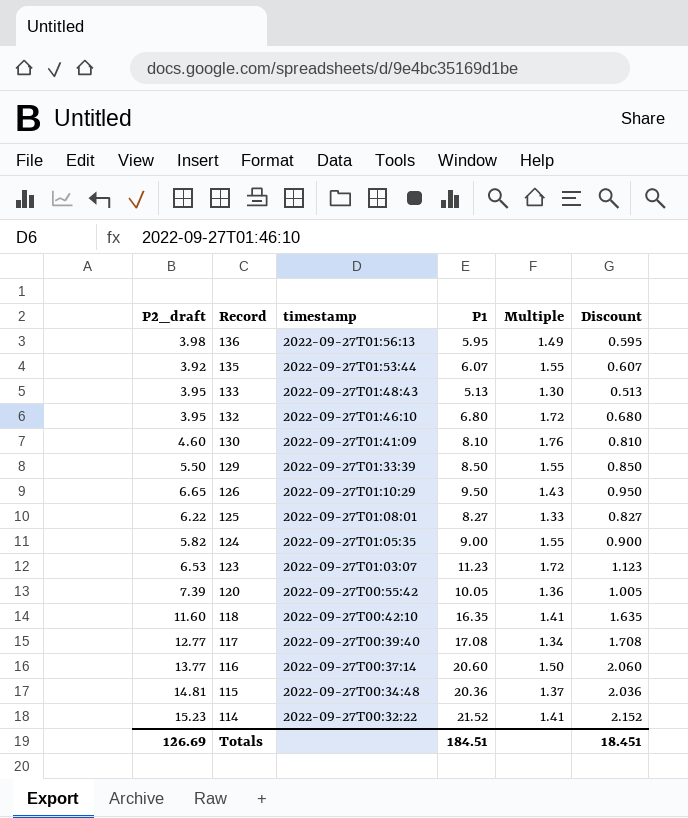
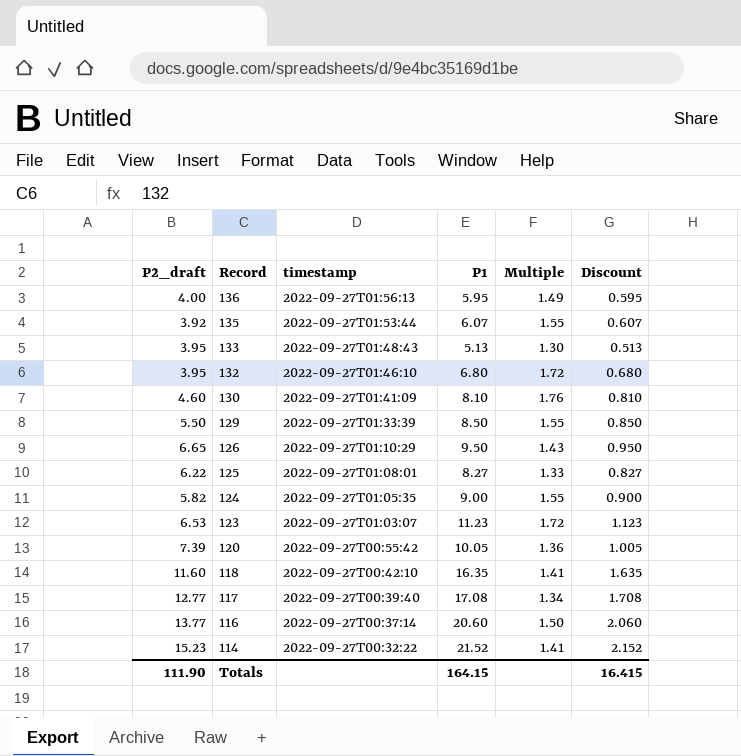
row 115: 14.81 | 2022-09-27T00:34:48 | 20.36 | 1.37 | 2.036 -> none
136 | P2_draft: 3.98 -> 4.00
Totals | P2_draft: 126.69 -> 111.90
Totals | P1: 184.51 -> 164.15
Totals | Discount: 18.451 -> 16.415

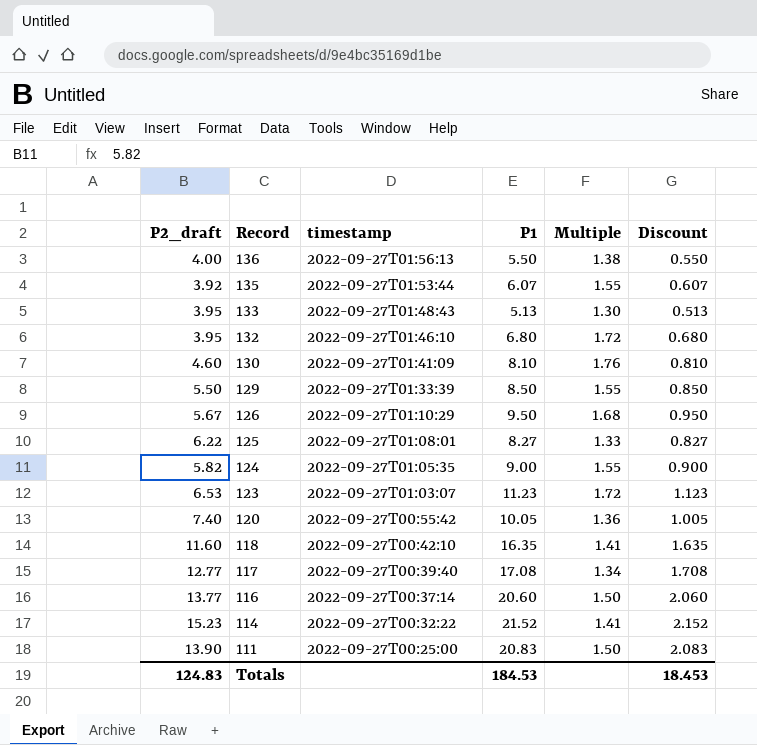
136 | P1: 5.95 -> 5.50
136 | Multiple: 1.49 -> 1.38
136 | Discount: 0.595 -> 0.550
126 | P2_draft: 6.65 -> 5.67
126 | Multiple: 1.43 -> 1.68
120 | P2_draft: 7.39 -> 7.40
row 111: none -> 13.90 | 2022-09-27T00:25:00 | 20.83 | 1.50 | 2.083
Totals | P2_draft: 111.90 -> 124.83
Totals | P1: 164.15 -> 184.53
Totals | Discount: 16.415 -> 18.453

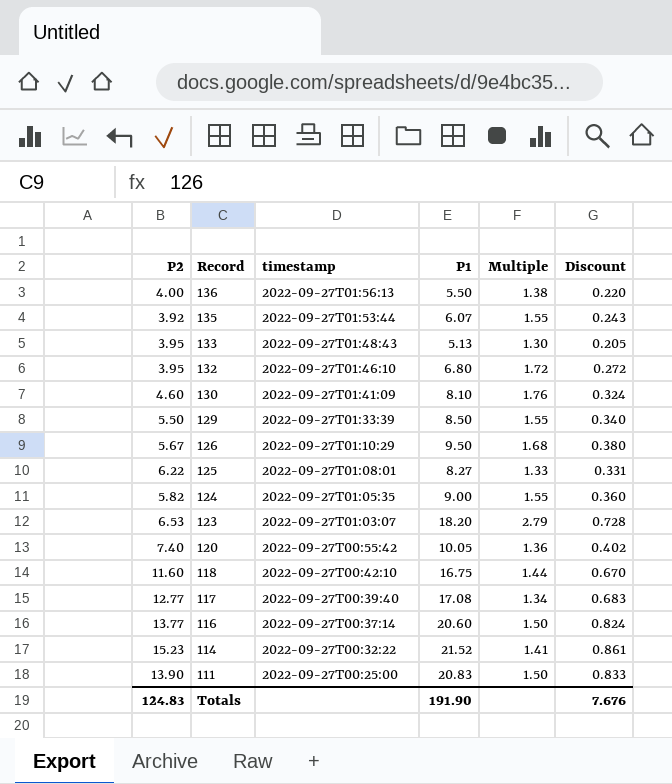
column name: P2_draft -> P2
column Discount | formula: [P1] * 0.1 -> [P1] * 0.04
123 | P1: 11.23 -> 18.20
123 | Multiple: 1.72 -> 2.79
118 | P1: 16.35 -> 16.75
118 | Multiple: 1.41 -> 1.44
Totals | P1: 184.53 -> 191.90
Totals | Discount: 18.453 -> 7.676

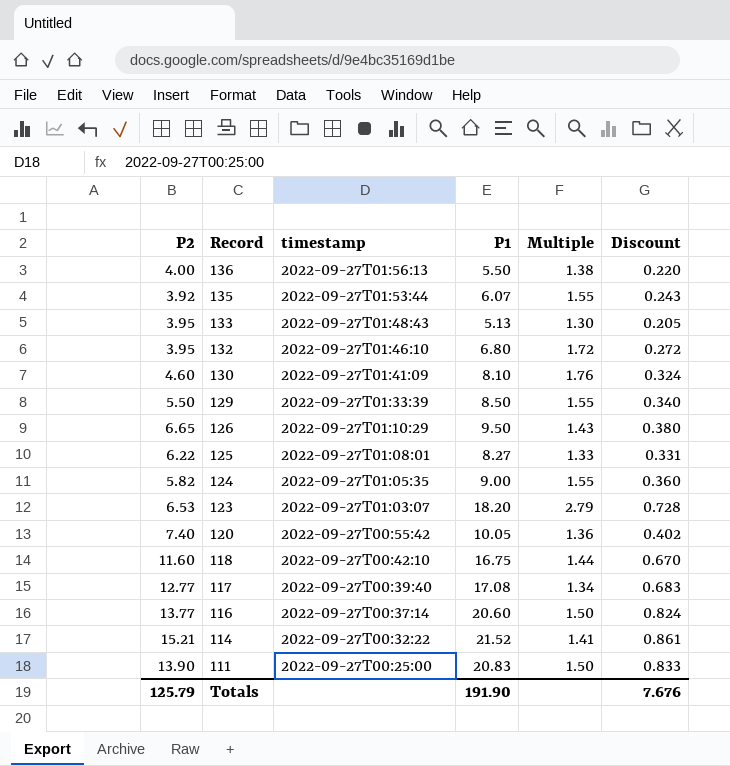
126 | P2: 5.67 -> 6.65
126 | Multiple: 1.68 -> 1.43
114 | P2: 15.23 -> 15.21
Totals | P2: 124.83 -> 125.79

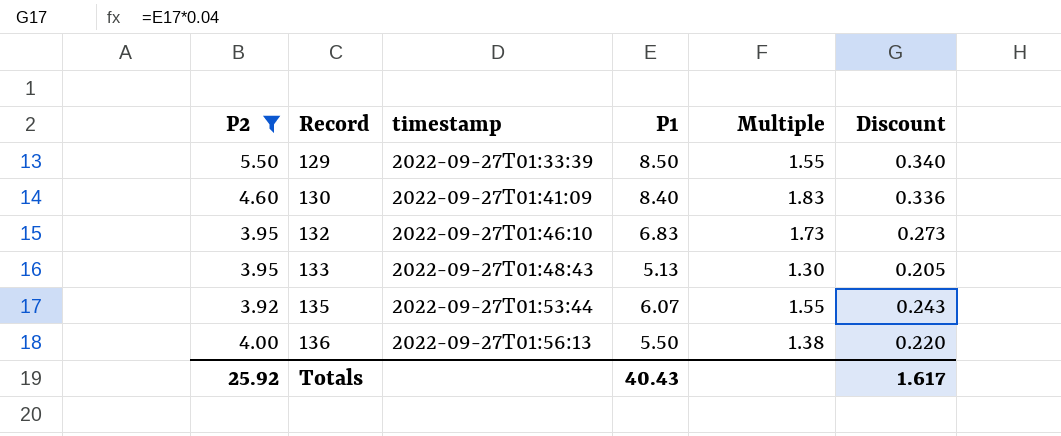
filter: none -> P2 <= 5.50
row order: Record descending -> Record ascending
130 | P1: 8.10 -> 8.40
130 | Multiple: 1.76 -> 1.83
130 | Discount: 0.324 -> 0.336
132 | P1: 6.80 -> 6.83
132 | Multiple: 1.72 -> 1.73
132 | Discount: 0.272 -> 0.273
Totals | P2: 125.79 -> 25.92
Totals | P1: 191.90 -> 40.43
Totals | Discount: 7.676 -> 1.617

